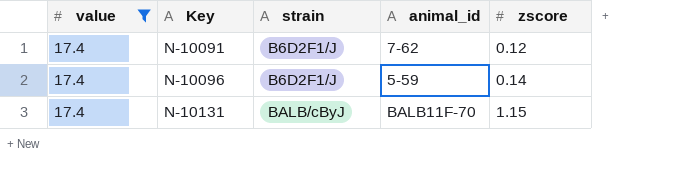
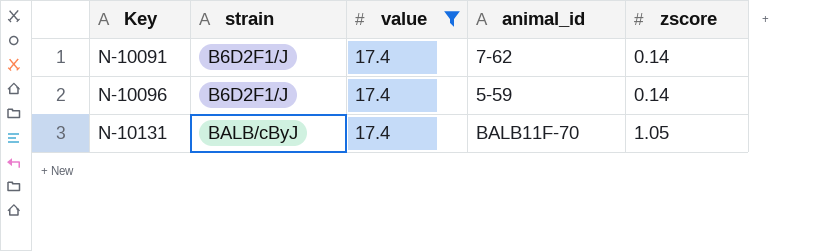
column value | position: 1 -> 3
N-10091 | zscore: 0.12 -> 0.14
N-10131 | zscore: 1.15 -> 1.05

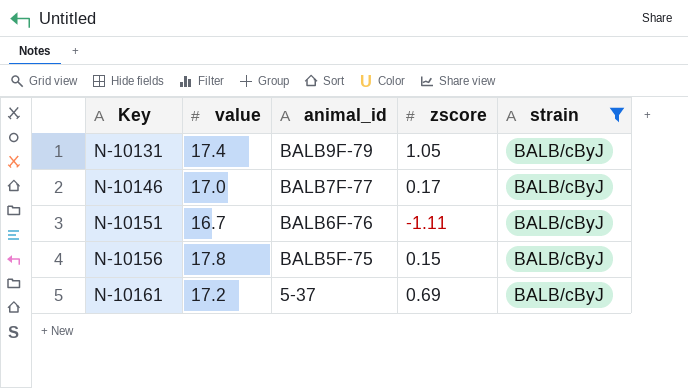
filter: value = 17.4 -> strain = BALB/cByJ
column strain | position: 2 -> 5
N-10131 | animal_id: BALB11F-70 -> BALB9F-79

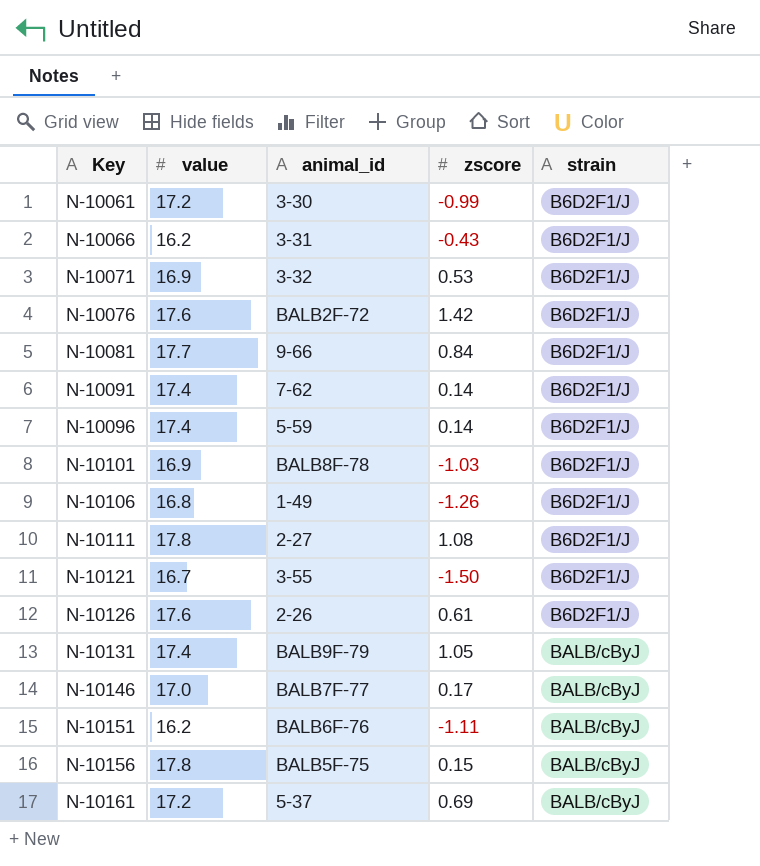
filter: strain = BALB/cByJ -> none
N-10151 | value: 16.7 -> 16.2

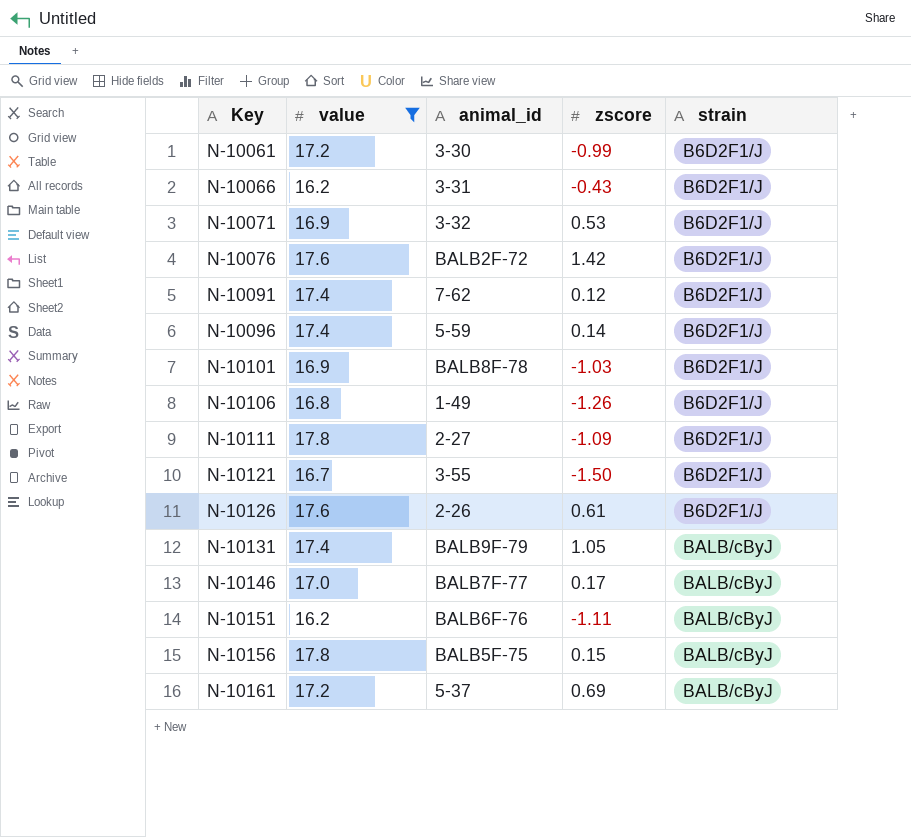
filter: none -> value != 17.7
N-10091 | zscore: 0.14 -> 0.12
N-10111 | zscore: 1.08 -> -1.09

